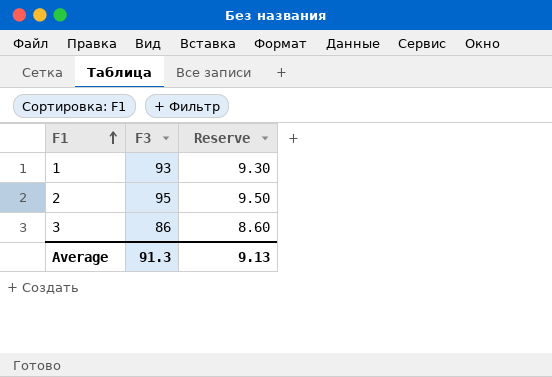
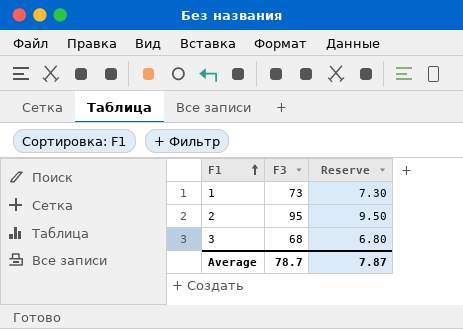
1 | F3: 93 -> 73
1 | Reserve: 9.30 -> 7.30
3 | F3: 86 -> 68
3 | Reserve: 8.60 -> 6.80
Average | F3: 91.3 -> 78.7
Average | Reserve: 9.13 -> 7.87

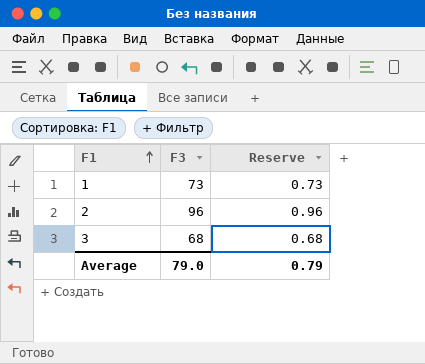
column Reserve | formula: [F3] * 0.1 -> [F3] * 0.01
2 | F3: 95 -> 96
Average | F3: 78.7 -> 79.0
Average | Reserve: 7.87 -> 0.79

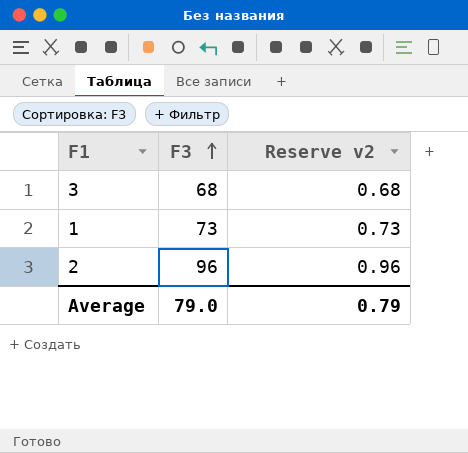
row order: F1 ascending -> F3 ascending
column name: Reserve -> Reserve v2

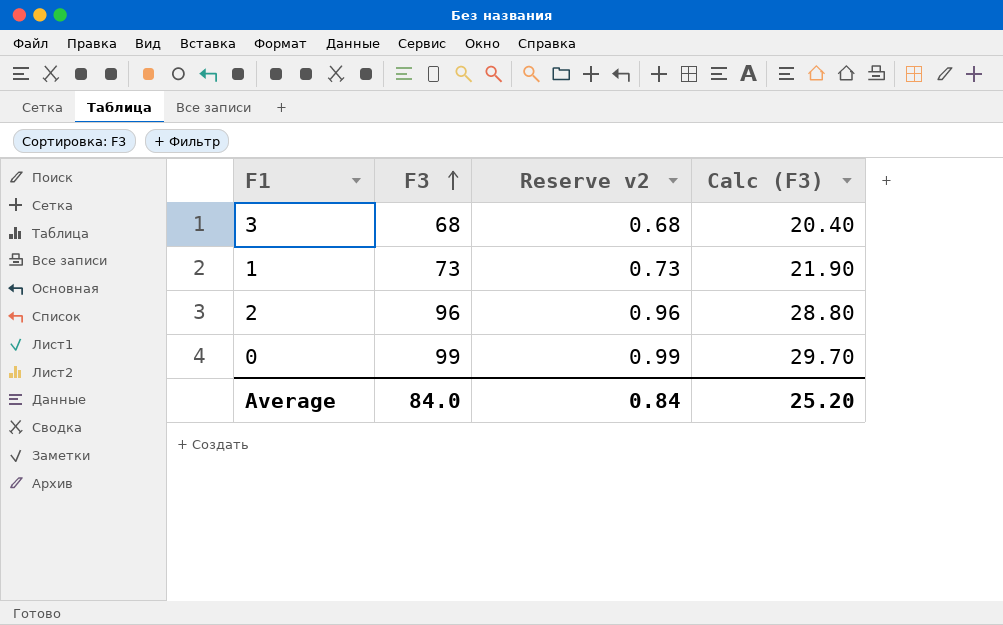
column Calc (F3) | formula: none -> [F3] * 0.3
row 0: none -> 99 | 0.99 | 29.70
Average | F3: 79.0 -> 84.0
Average | Reserve v2: 0.79 -> 0.84

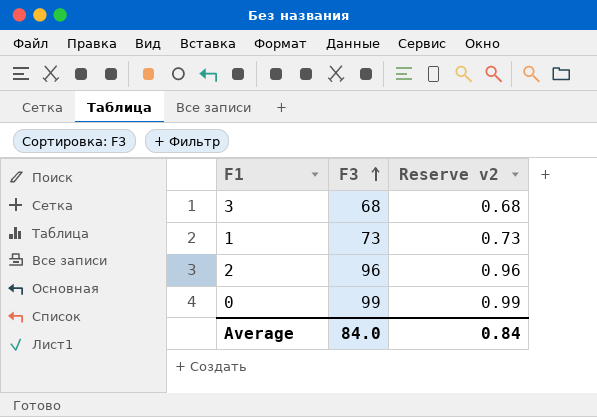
column Calc (F3) | formula: [F3] * 0.3 -> none

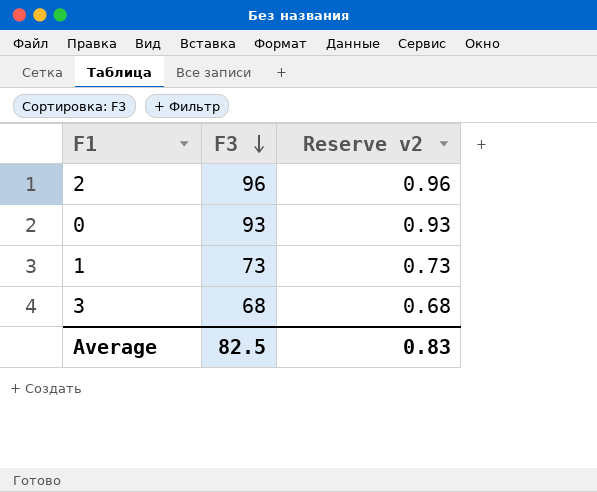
row order: F3 ascending -> F3 descending
0 | F3: 99 -> 93
0 | Reserve v2: 0.99 -> 0.93
Average | F3: 84.0 -> 82.5
Average | Reserve v2: 0.84 -> 0.83

